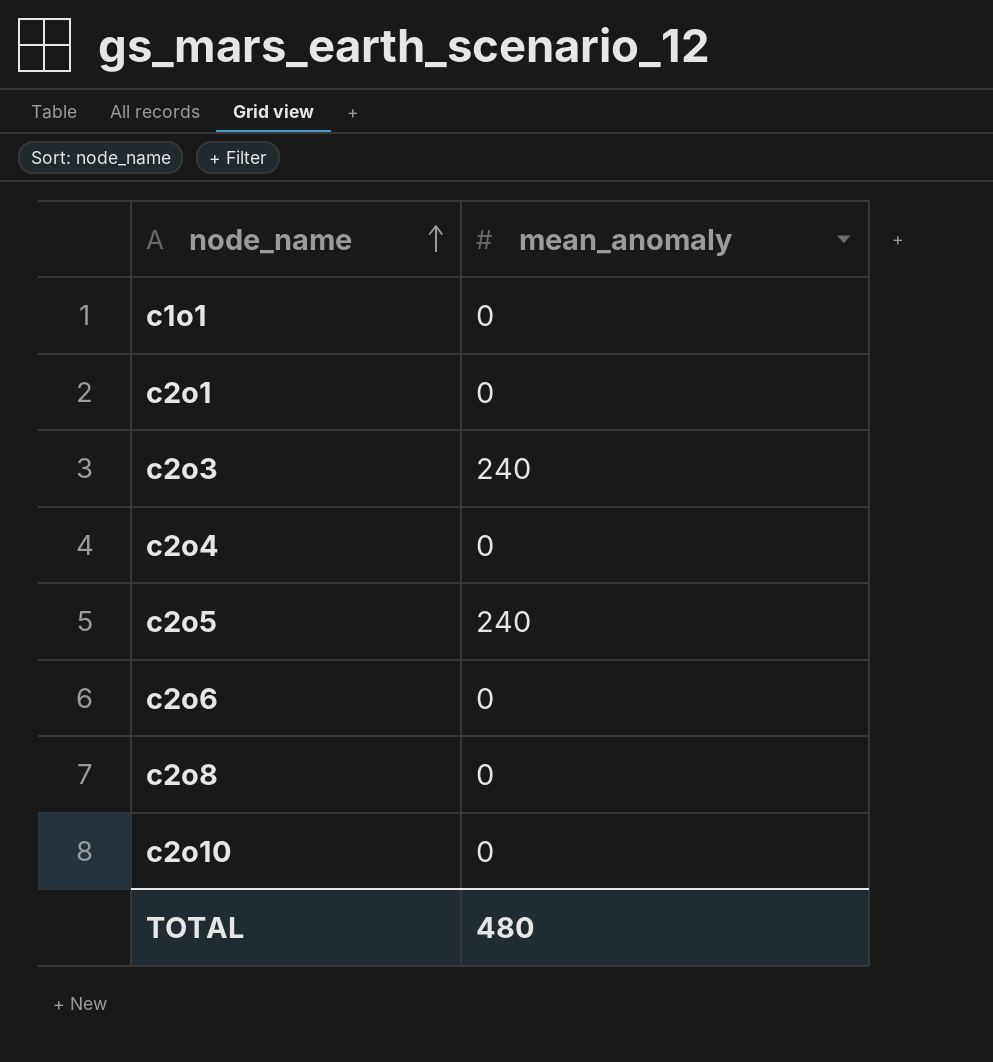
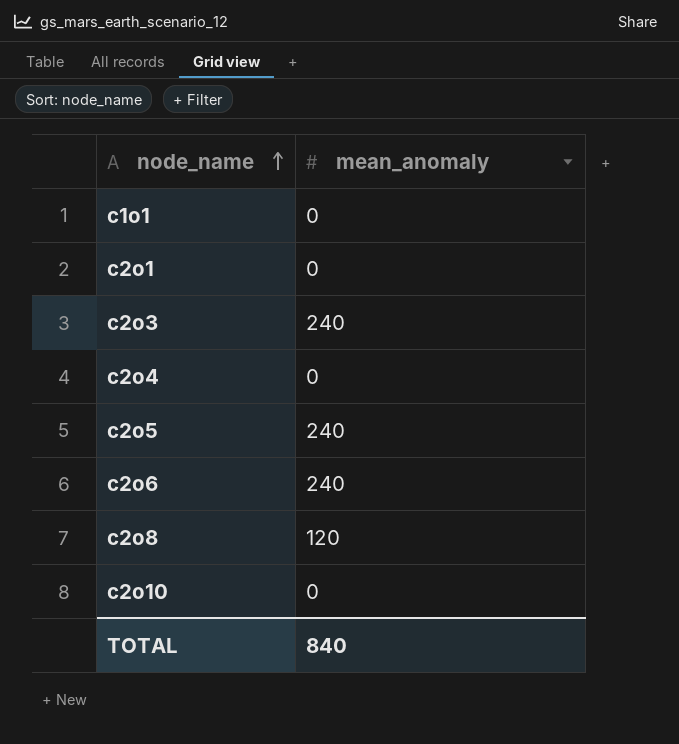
c2o6 | mean_anomaly: 0 -> 240
c2o8 | mean_anomaly: 0 -> 120
TOTAL | mean_anomaly: 480 -> 840

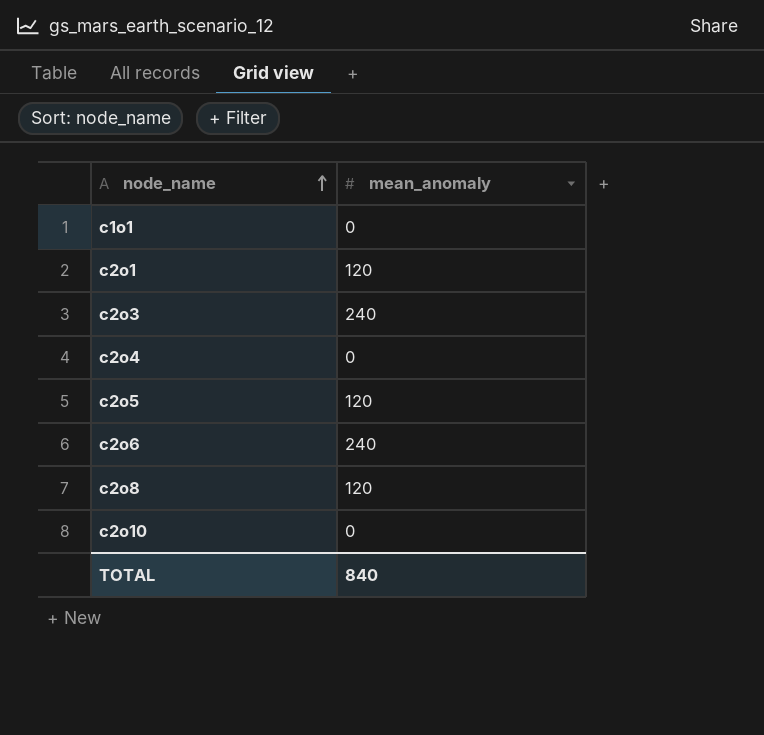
c2o1 | mean_anomaly: 0 -> 120
c2o5 | mean_anomaly: 240 -> 120

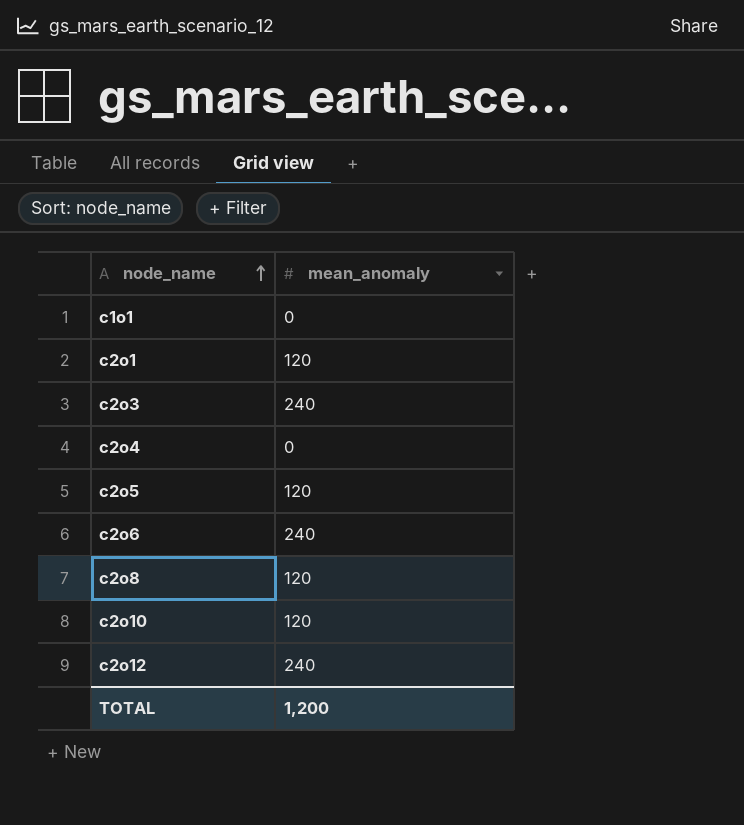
c2o10 | mean_anomaly: 0 -> 120
row c2o12: none -> 240
TOTAL | mean_anomaly: 840 -> 1,200

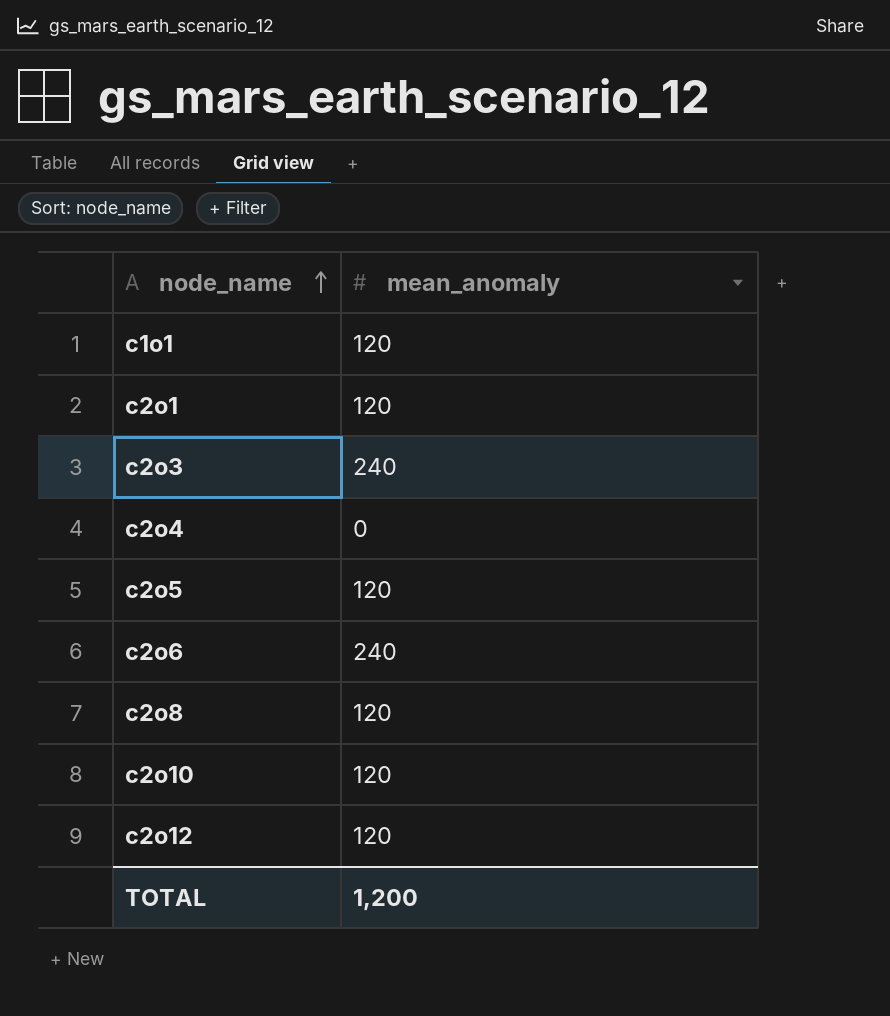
c1o1 | mean_anomaly: 0 -> 120
c2o12 | mean_anomaly: 240 -> 120

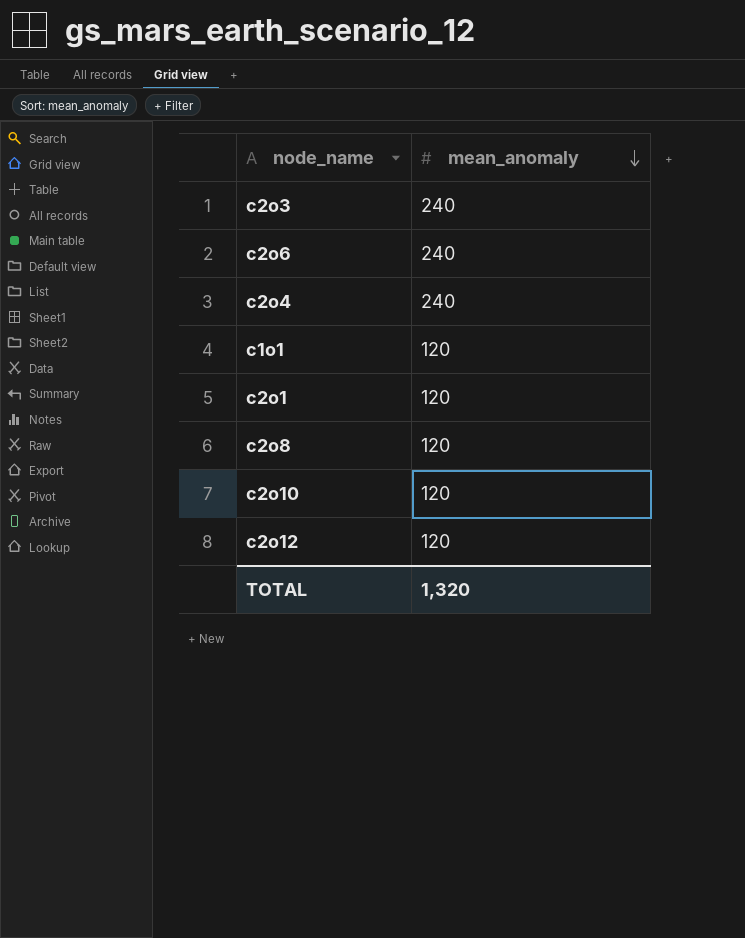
row order: node_name ascending -> mean_anomaly descending
row c2o5: 120 -> none
c2o4 | mean_anomaly: 0 -> 240
TOTAL | mean_anomaly: 1,200 -> 1,320

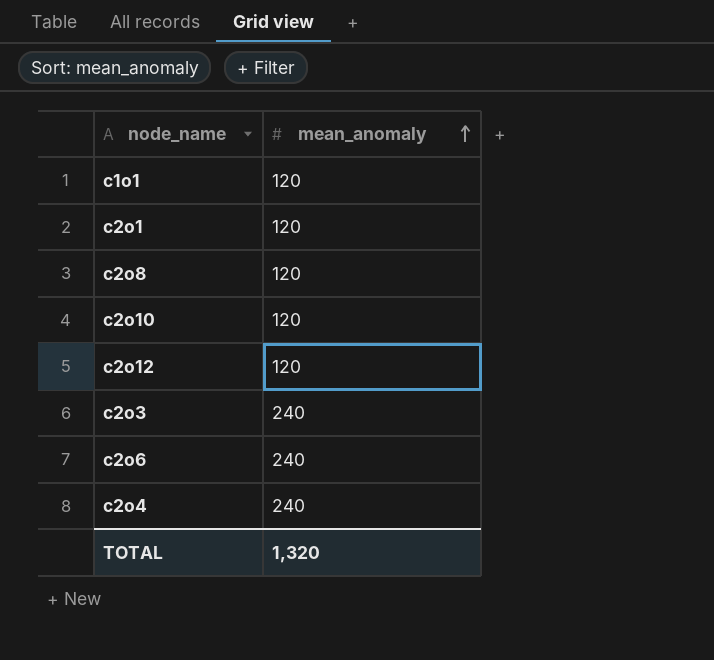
row order: mean_anomaly descending -> mean_anomaly ascending

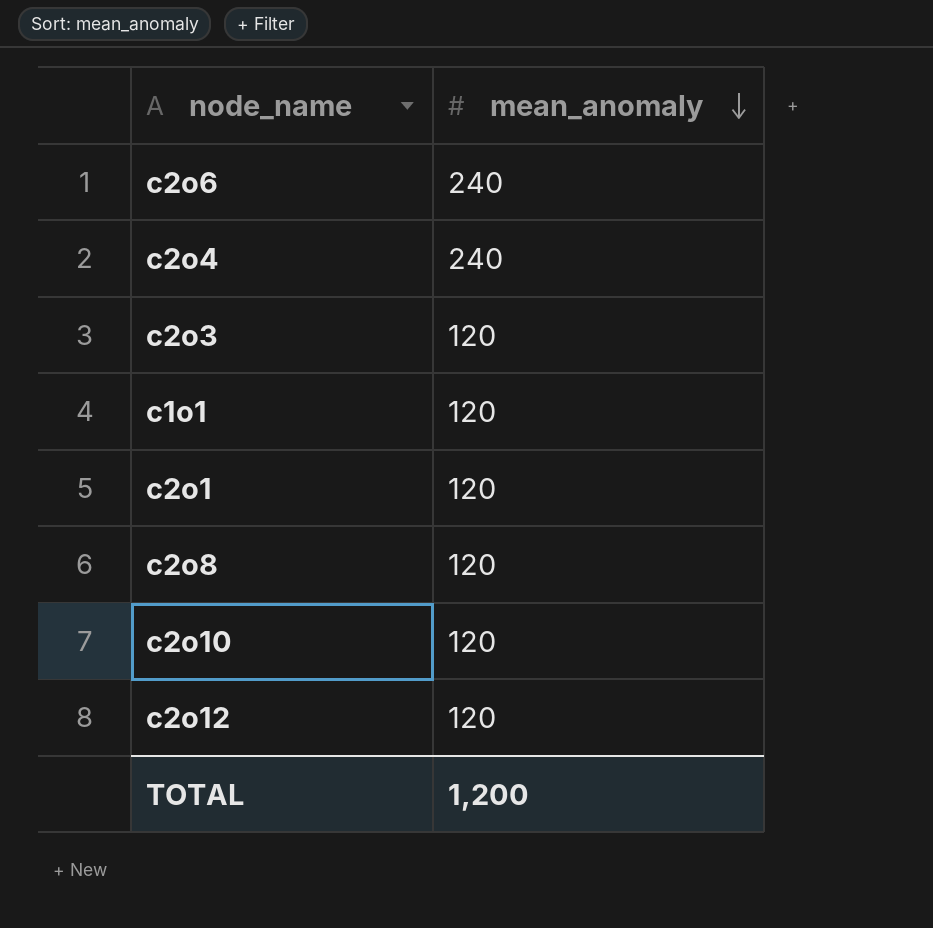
row order: mean_anomaly ascending -> mean_anomaly descending
c2o3 | mean_anomaly: 240 -> 120
TOTAL | mean_anomaly: 1,320 -> 1,200

